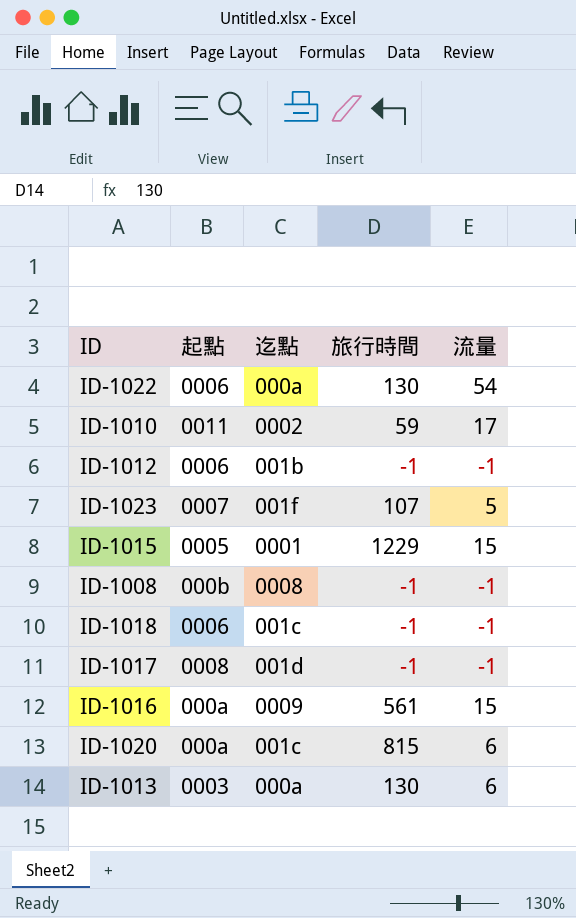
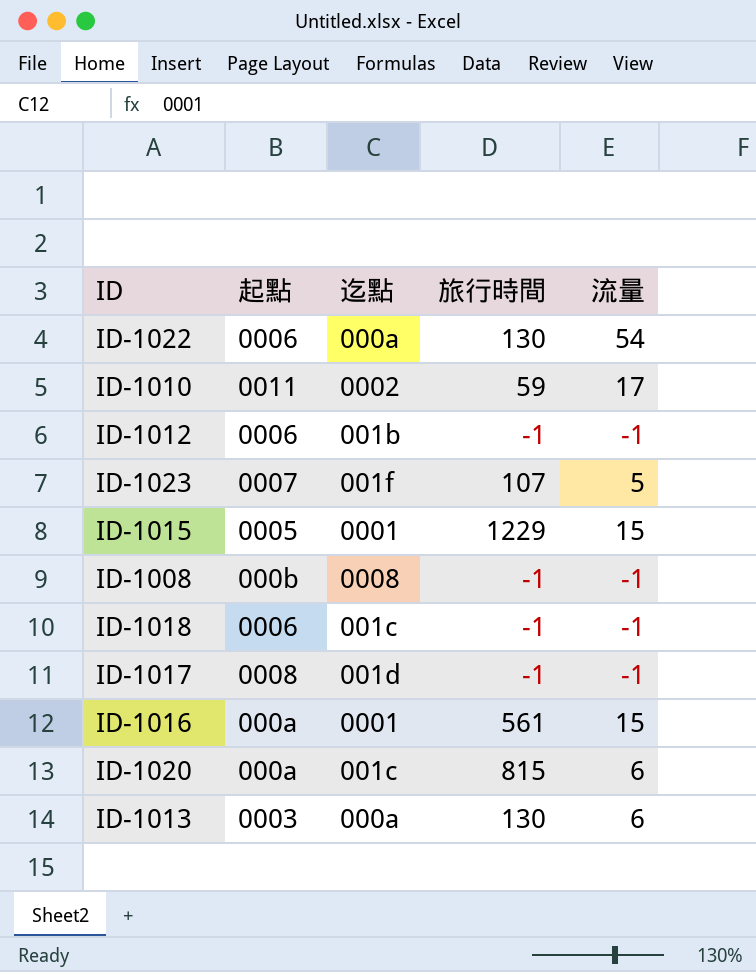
ID-1016 | 迄點: 0009 -> 0001

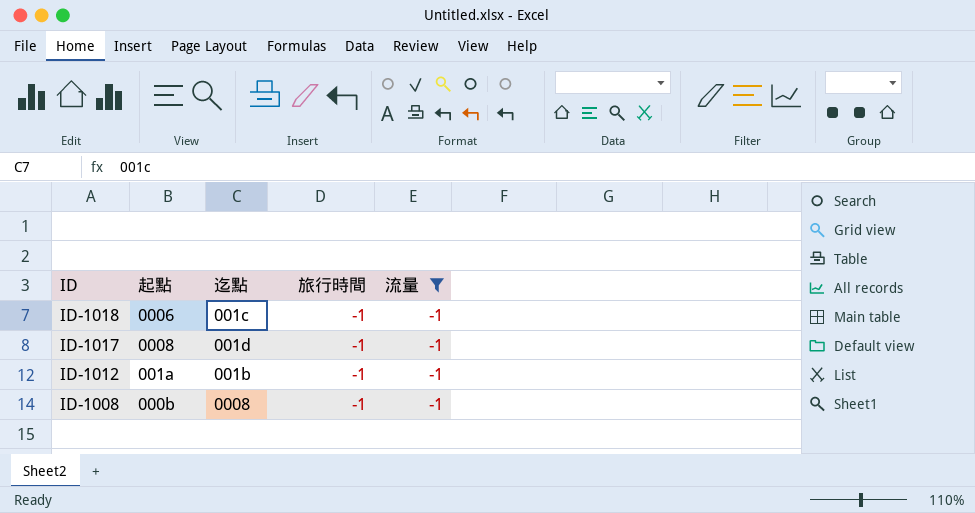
filter: none -> 流量 = -1
row order: none -> ID descending
ID-1012 | 起點: 0006 -> 001a

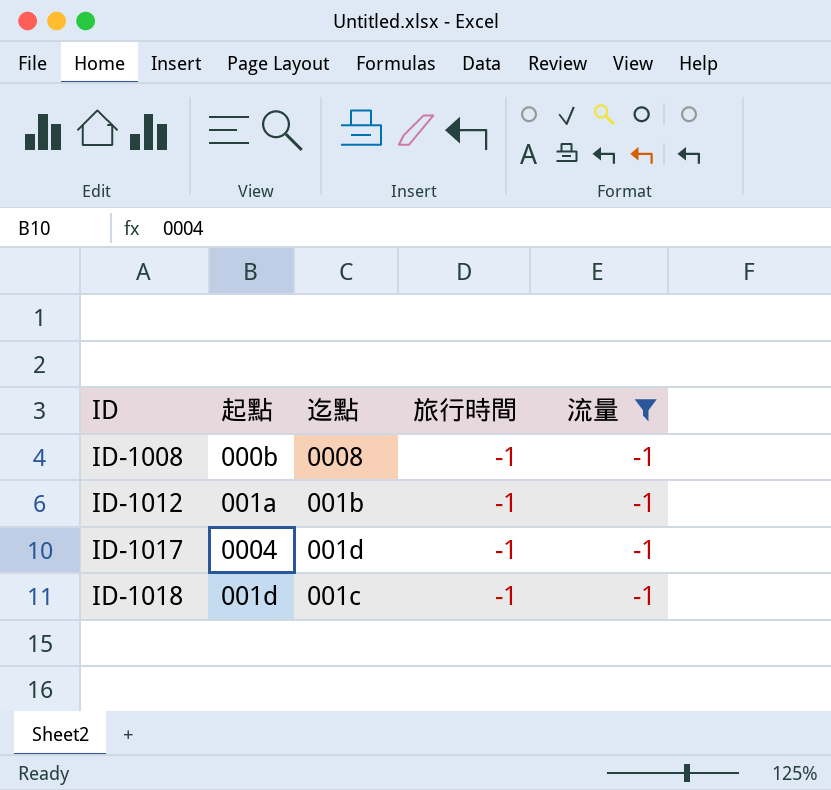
row order: ID descending -> ID ascending
ID-1017 | 起點: 0008 -> 0004
ID-1018 | 起點: 0006 -> 001d

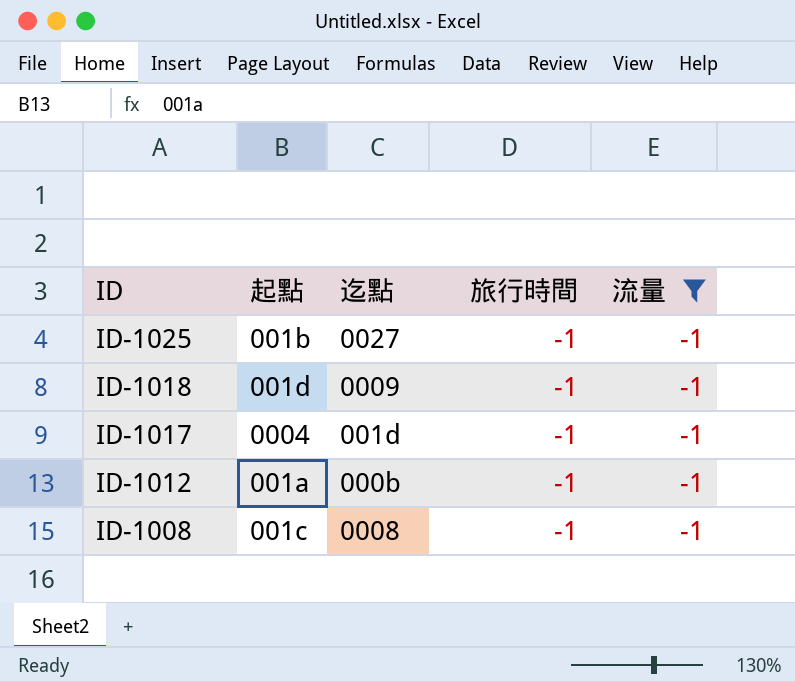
row order: ID ascending -> ID descending
row ID-1025: none -> 001b | 0027 | -1 | -1
ID-1018 | 迄點: 001c -> 0009
ID-1012 | 迄點: 001b -> 000b
ID-1008 | 起點: 000b -> 001c

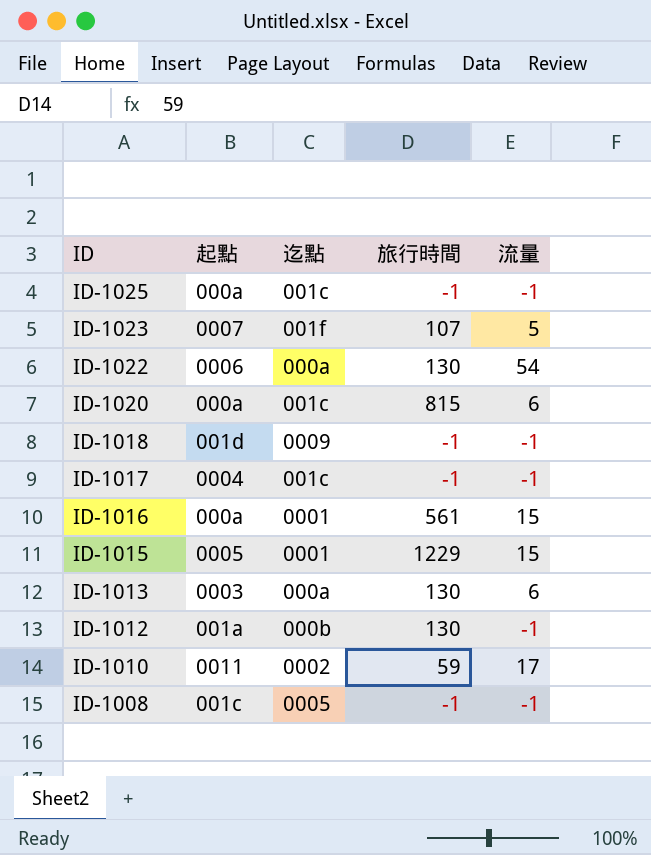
filter: 流量 = -1 -> none
ID-1025 | 起點: 001b -> 000a
ID-1025 | 迄點: 0027 -> 001c
ID-1017 | 迄點: 001d -> 001c
ID-1012 | 旅行時間: -1 -> 130
ID-1008 | 迄點: 0008 -> 0005

